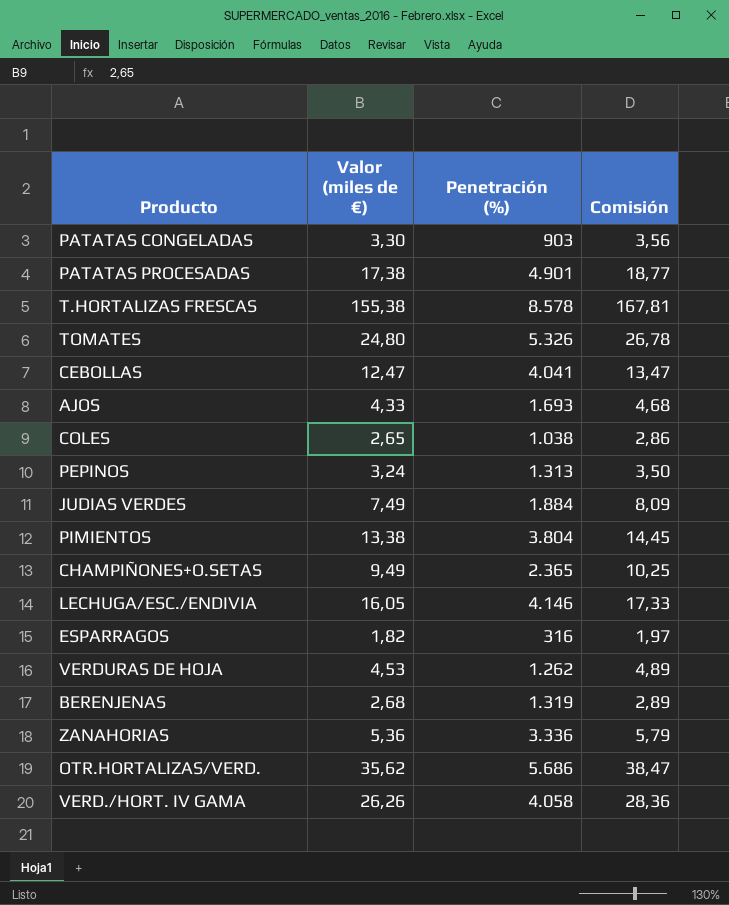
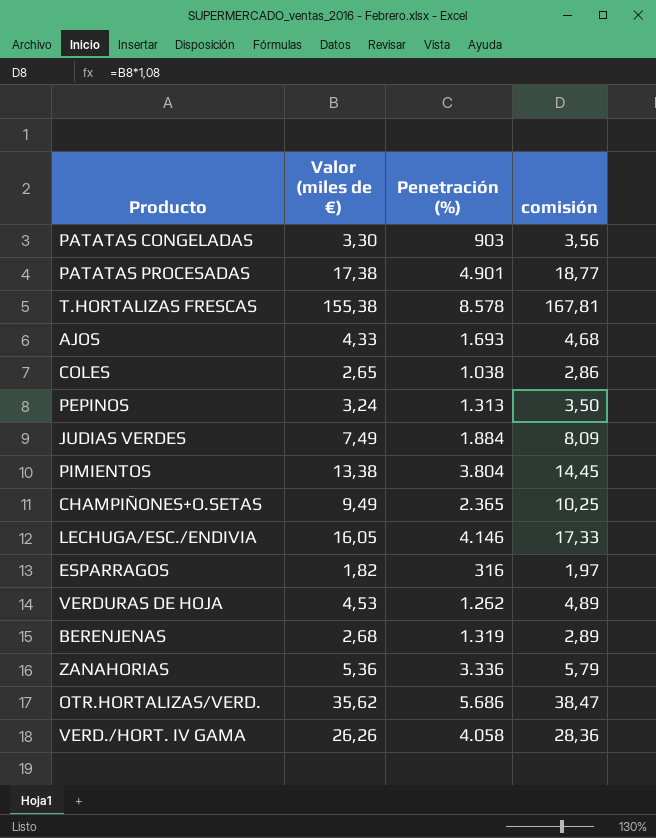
column name: Comisión -> comisión
row TOMATES: 24,80 | 5.326 | 26,78 -> none
row CEBOLLAS: 12,47 | 4.041 | 13,47 -> none

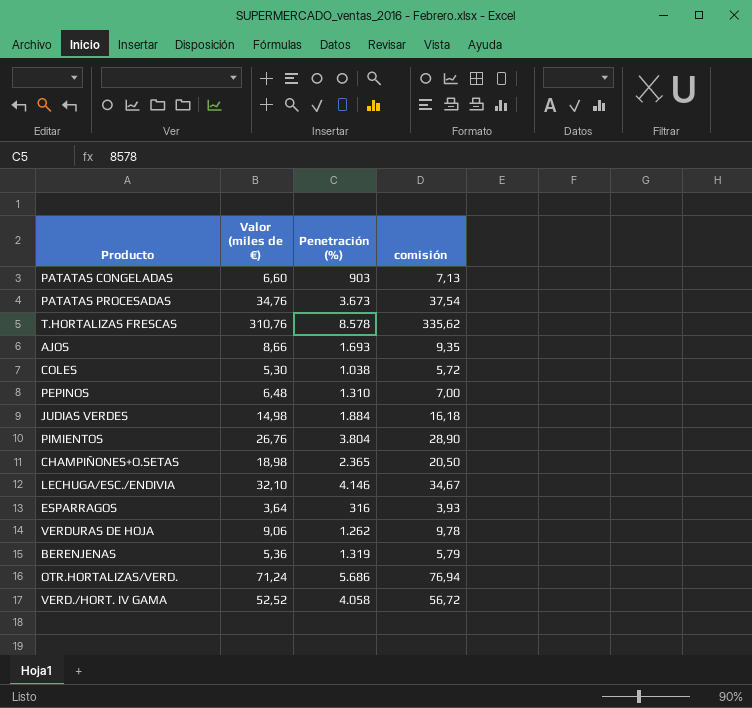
row ZANAHORIAS: 5,36 | 3.336 | 5,79 -> none
PATATAS CONGELADAS | Valor (miles de €): 3,30 -> 6,60
PATATAS CONGELADAS | comisión: 3,56 -> 7,13
PATATAS PROCESADAS | Valor (miles de €): 17,38 -> 34,76
PATATAS PROCESADAS | Penetración (%): 4.901 -> 3.673
PATATAS PROCESADAS | comisión: 18,77 -> 37,54
T.HORTALIZAS FRESCAS | Valor (miles de €): 155,38 -> 310,76
T.HORTALIZAS FRESCAS | comisión: 167,81 -> 335,62
AJOS | Valor (miles de €): 4,33 -> 8,66
AJOS | comisión: 4,68 -> 9,35
COLES | Valor (miles de €): 2,65 -> 5,30
COLES | comisión: 2,86 -> 5,72
PEPINOS | Valor (miles de €): 3,24 -> 6,48
PEPINOS | Penetración (%): 1.313 -> 1.310
PEPINOS | comisión: 3,50 -> 7,00
JUDIAS VERDES | Valor (miles de €): 7,49 -> 14,98
JUDIAS VERDES | comisión: 8,09 -> 16,18
PIMIENTOS | Valor (miles de €): 13,38 -> 26,76
PIMIENTOS | comisión: 14,45 -> 28,90
CHAMPIÑONES+O.SETAS | Valor (miles de €): 9,49 -> 18,98
CHAMPIÑONES+O.SETAS | comisión: 10,25 -> 20,50
LECHUGA/ESC./ENDIVIA | Valor (miles de €): 16,05 -> 32,10
LECHUGA/ESC./ENDIVIA | comisión: 17,33 -> 34,67
ESPARRAGOS | Valor (miles de €): 1,82 -> 3,64
ESPARRAGOS | comisión: 1,97 -> 3,93
VERDURAS DE HOJA | Valor (miles de €): 4,53 -> 9,06
VERDURAS DE HOJA | comisión: 4,89 -> 9,78
BERENJENAS | Valor (miles de €): 2,68 -> 5,36
BERENJENAS | comisión: 2,89 -> 5,79
OTR.HORTALIZAS/VERD. | Valor (miles de €): 35,62 -> 71,24
OTR.HORTALIZAS/VERD. | comisión: 38,47 -> 76,94
VERD./HORT. IV GAMA | Valor (miles de €): 26,26 -> 52,52
VERD./HORT. IV GAMA | comisión: 28,36 -> 56,72

